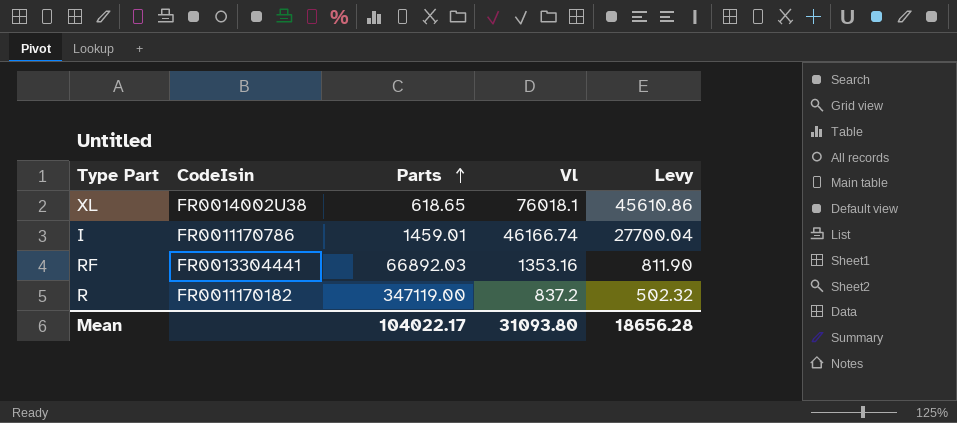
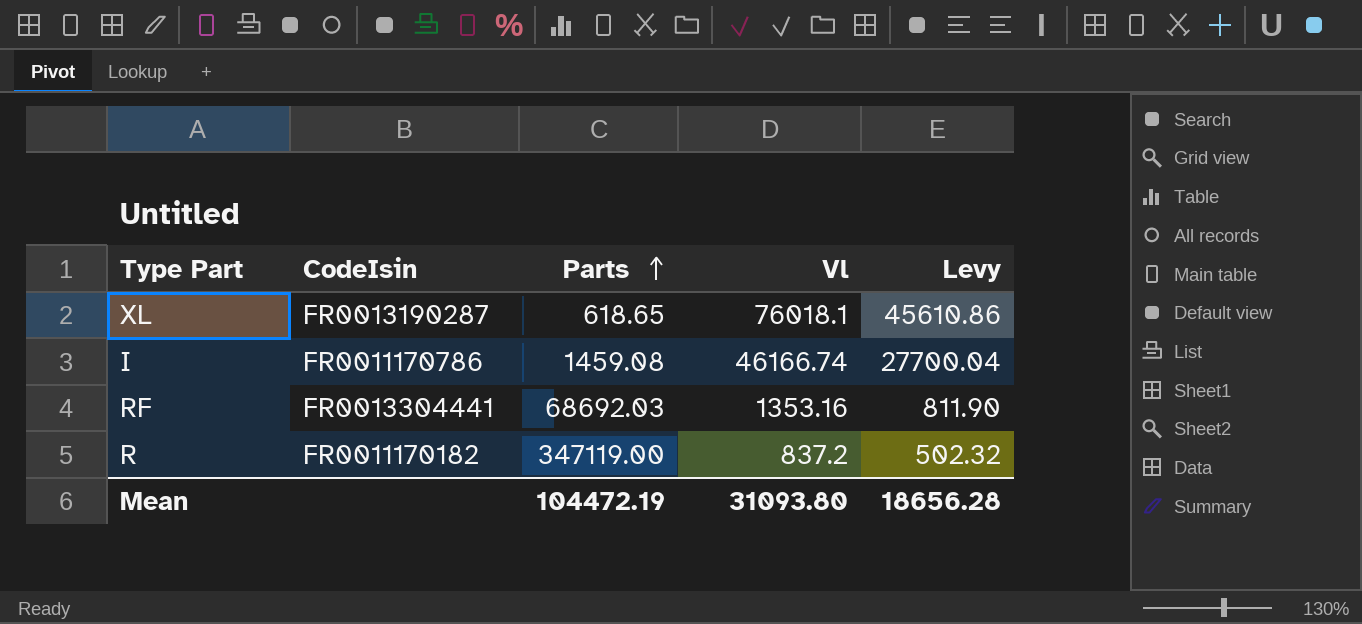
XL | CodeIsin: FR0014002U38 -> FR0013190287
I | Parts: 1459.01 -> 1459.08
RF | Parts: 66892.03 -> 68692.03
Mean | Parts: 104022.17 -> 104472.19

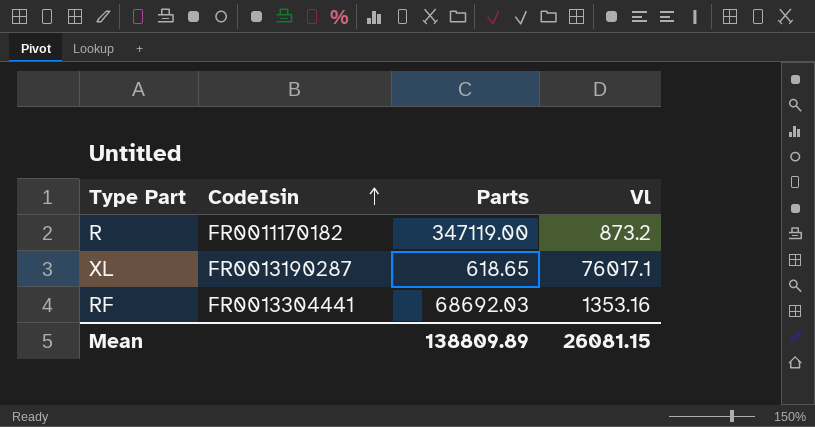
row order: Parts ascending -> CodeIsin ascending
column Levy | formula: [Vl] * 0.6 -> none
row I: FR0011170786 | 1459.08 | 46166.74 | 27700.04 -> none
R | Vl: 837.2 -> 873.2
XL | Vl: 76018.1 -> 76017.1
Mean | Parts: 104472.19 -> 138809.89
Mean | Vl: 31093.80 -> 26081.15

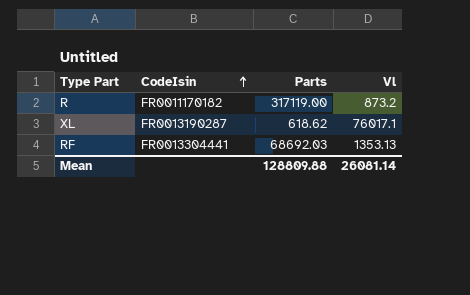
R | Parts: 347119.00 -> 317119.00
XL | Parts: 618.65 -> 618.62
RF | Vl: 1353.16 -> 1353.13
Mean | Parts: 138809.89 -> 128809.88
Mean | Vl: 26081.15 -> 26081.14

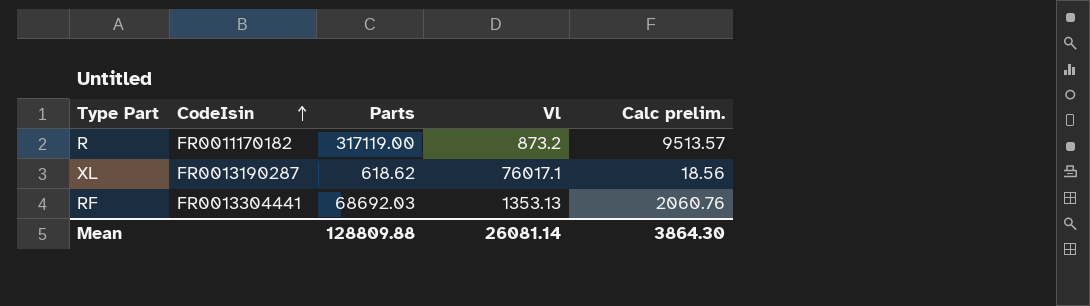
column Calc prelim. | formula: none -> [Parts] * 0.03

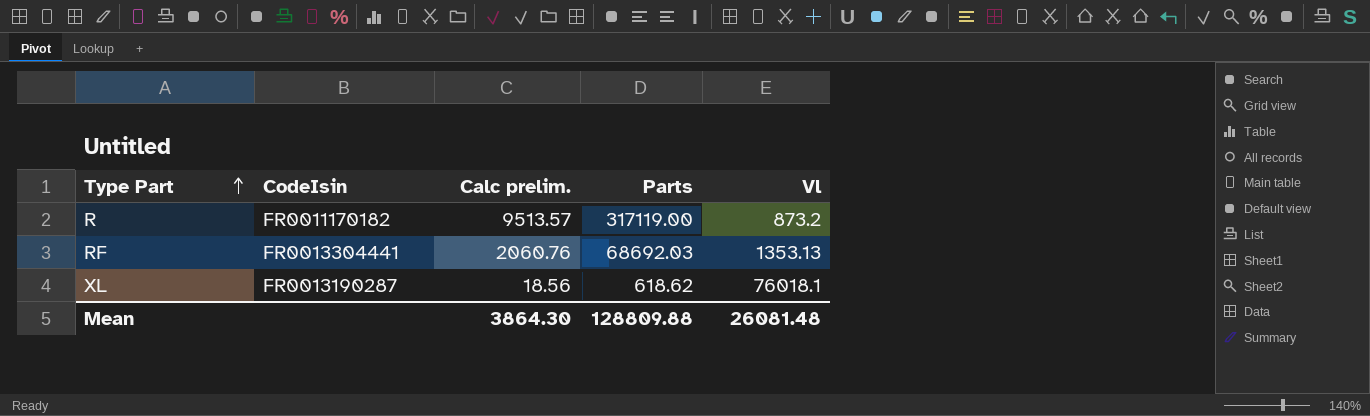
row order: CodeIsin ascending -> Type Part ascending
column Calc prelim. | position: 5 -> 3
XL | Vl: 76017.1 -> 76018.1
Mean | Vl: 26081.14 -> 26081.48

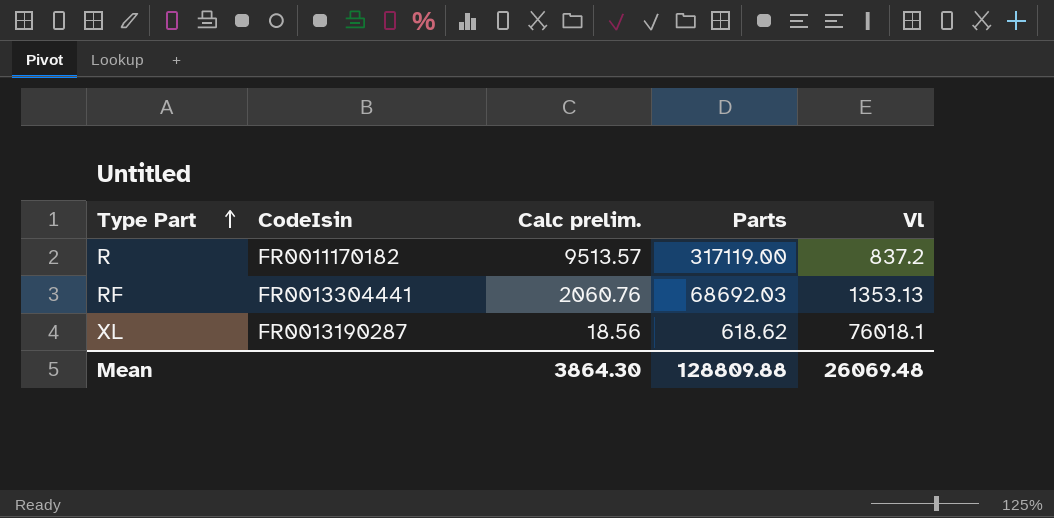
R | Vl: 873.2 -> 837.2
Mean | Vl: 26081.48 -> 26069.48

